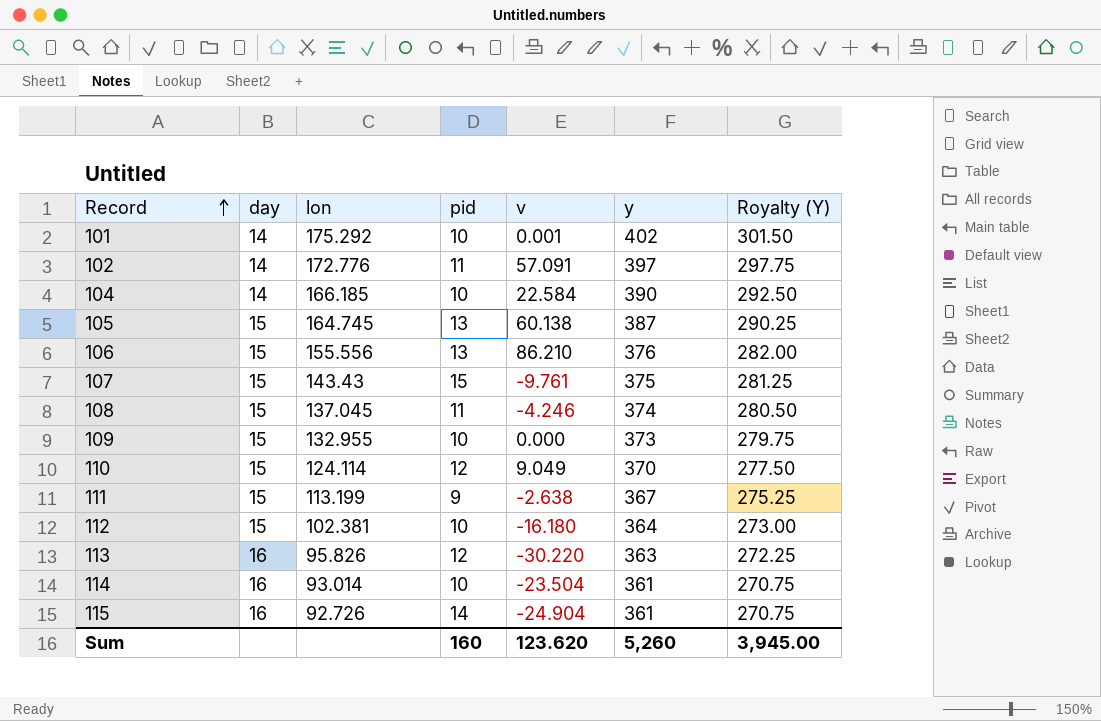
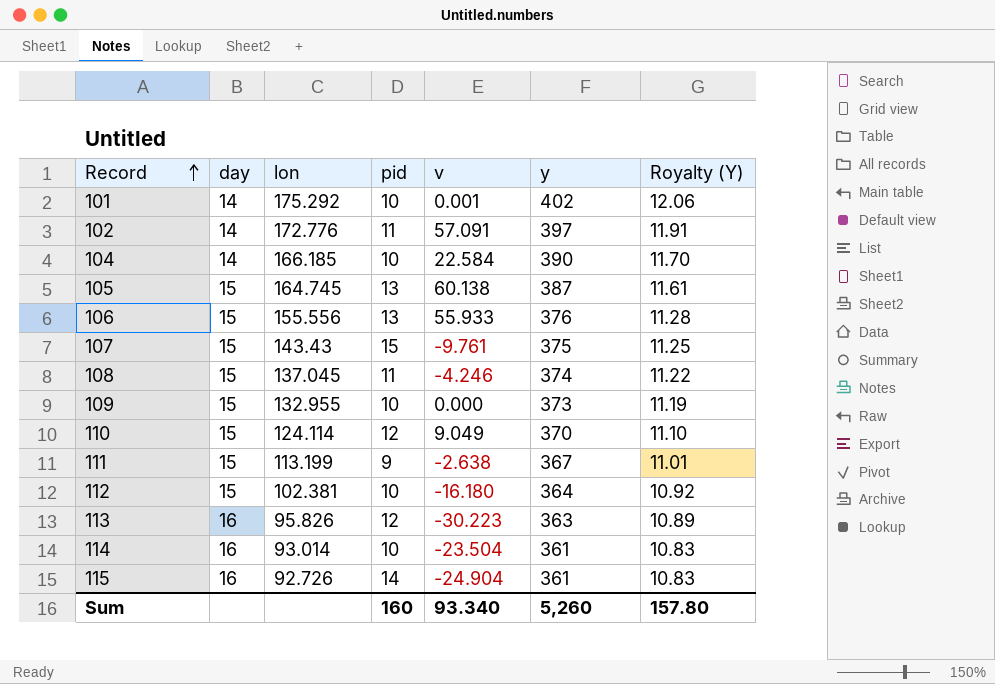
column Royalty (Y) | formula: [y] * 0.75 -> [y] * 0.03
106 | v: 86.210 -> 55.933
113 | v: -30.220 -> -30.223
Sum | v: 123.620 -> 93.340
Sum | Royalty (Y): 3,945.00 -> 157.80

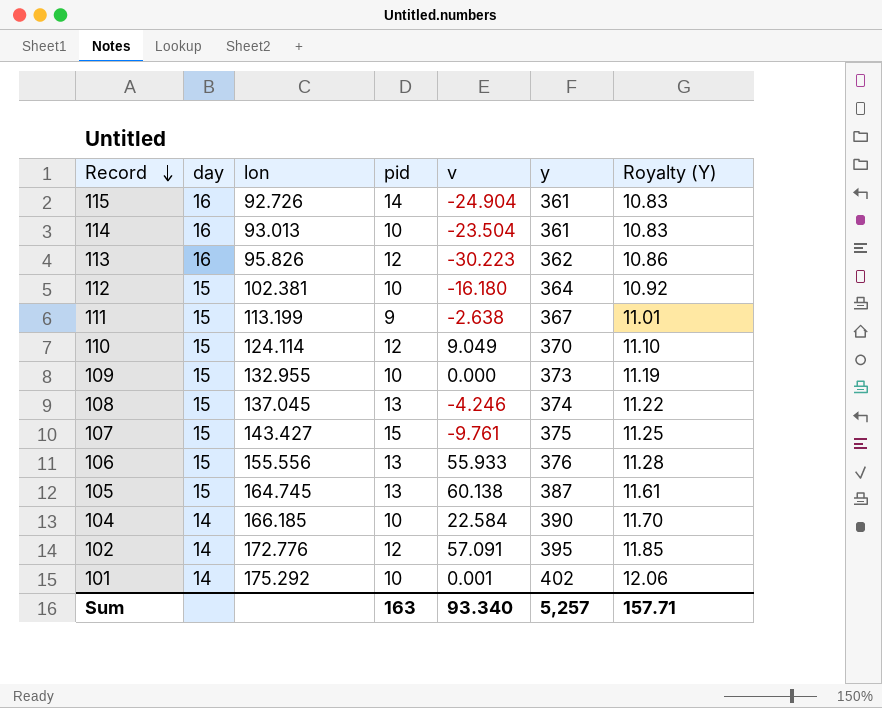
row order: Record ascending -> Record descending
114 | lon: 93.014 -> 93.013
113 | y: 363 -> 362
113 | Royalty (Y): 10.89 -> 10.86
108 | pid: 11 -> 13
107 | lon: 143.43 -> 143.427
102 | pid: 11 -> 12
102 | y: 397 -> 395
102 | Royalty (Y): 11.91 -> 11.85
Sum | pid: 160 -> 163
Sum | y: 5,260 -> 5,257
Sum | Royalty (Y): 157.80 -> 157.71

